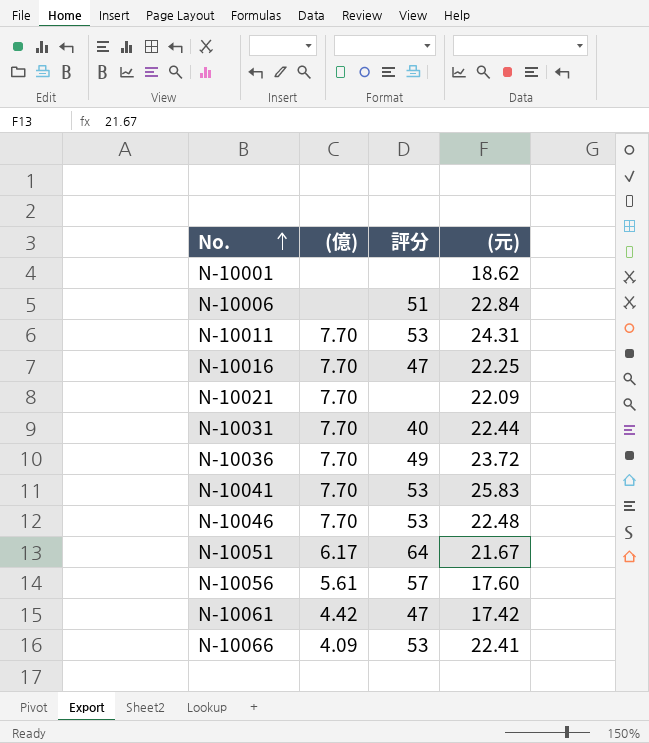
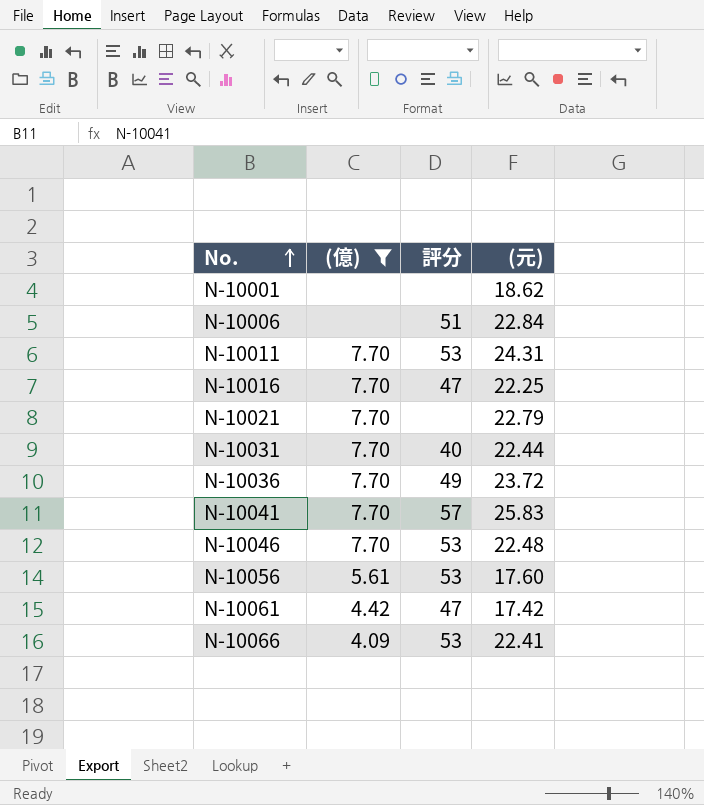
filter: none -> (億) != 6.17
N-10021 | (元): 22.09 -> 22.79
N-10041 | 評分: 53 -> 57
N-10056 | 評分: 57 -> 53

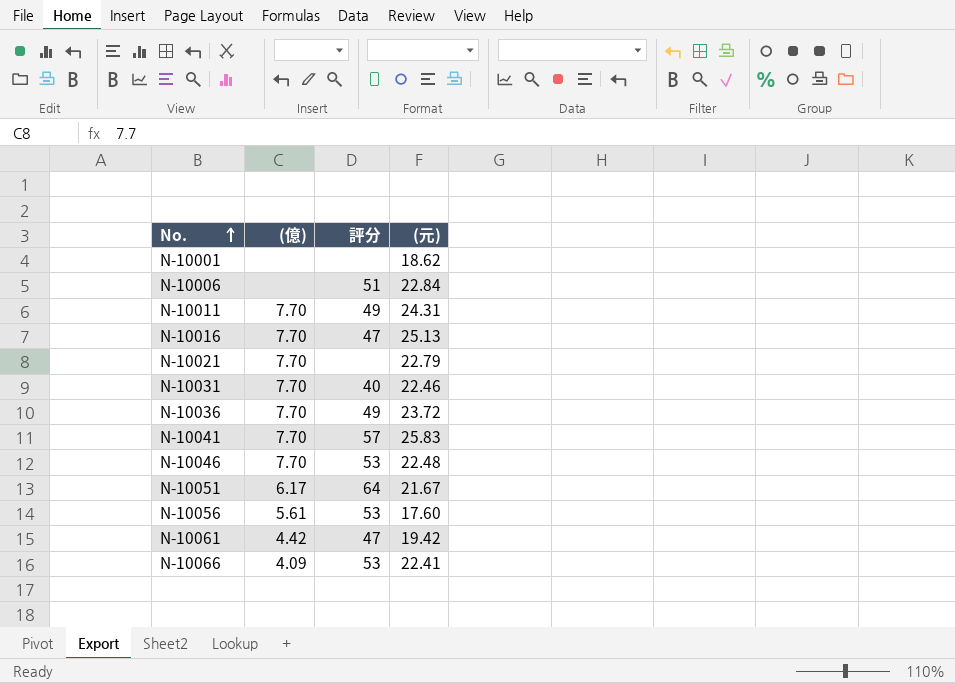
filter: (億) != 6.17 -> none
N-10011 | 評分: 53 -> 49
N-10016 | (元): 22.25 -> 25.13
N-10031 | (元): 22.44 -> 22.46
N-10061 | (元): 17.42 -> 19.42

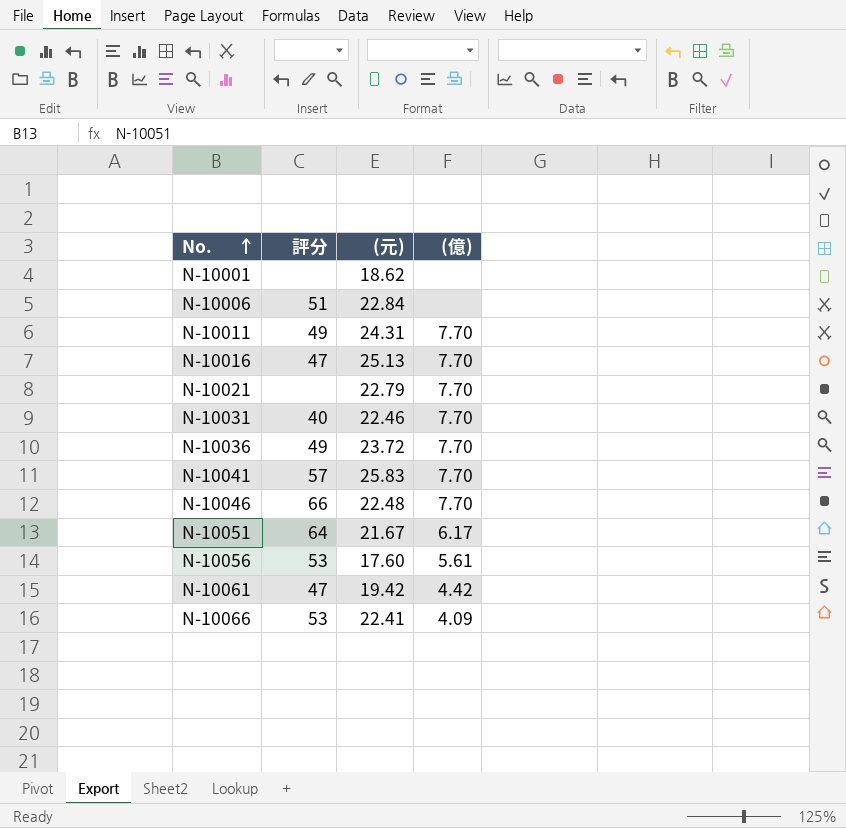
column (億) | position: 2 -> 4
N-10046 | 評分: 53 -> 66

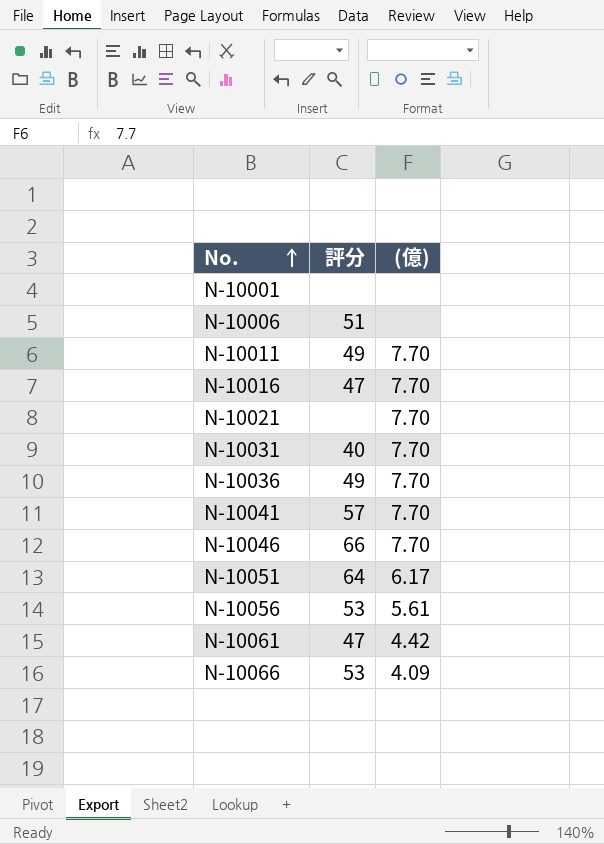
column (元) | position: 3 -> none

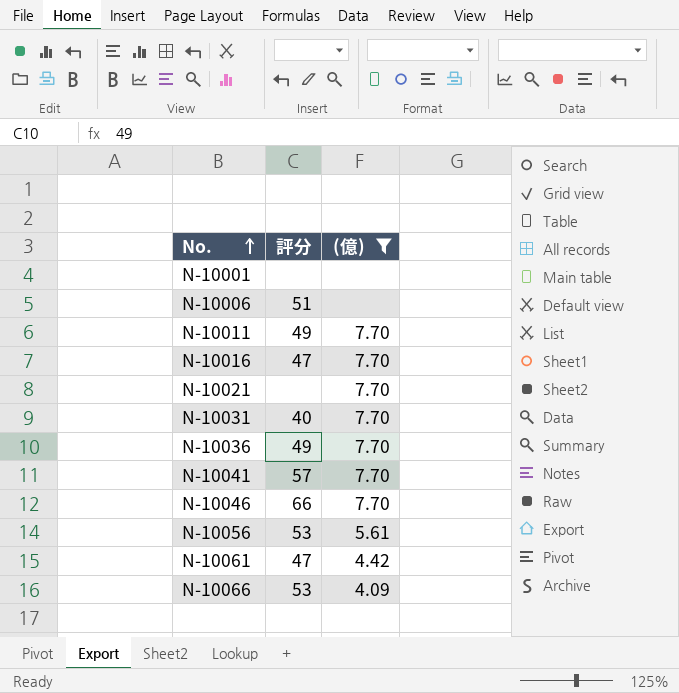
filter: none -> (億) != 6.17

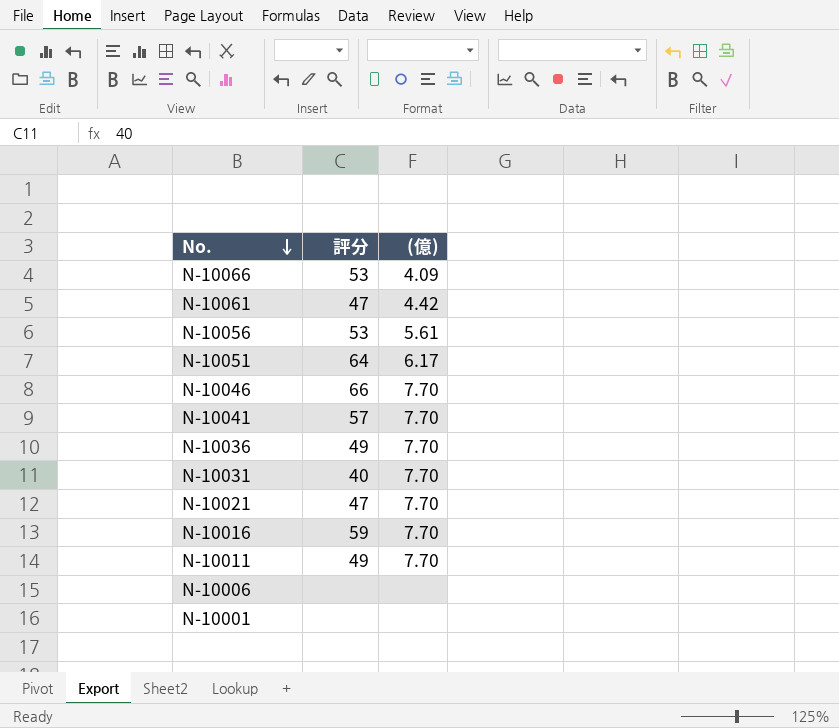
filter: (億) != 6.17 -> none
row order: No. ascending -> No. descending
N-10021 | 評分: none -> 47
N-10016 | 評分: 47 -> 59
N-10006 | 評分: 51 -> none

